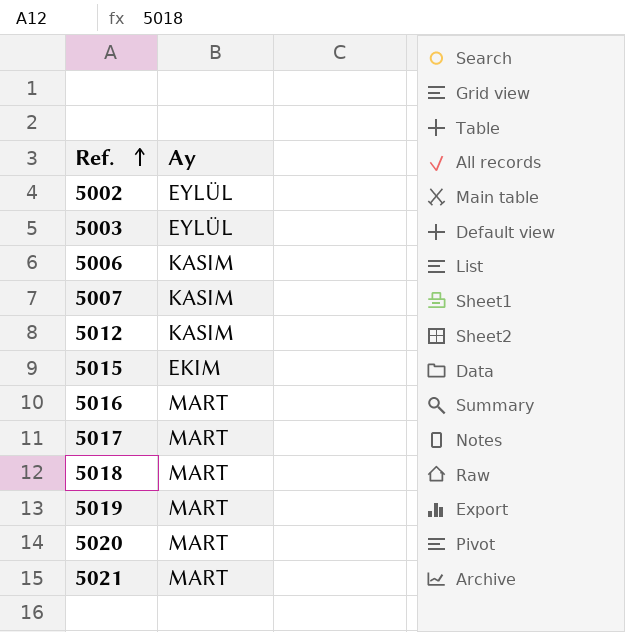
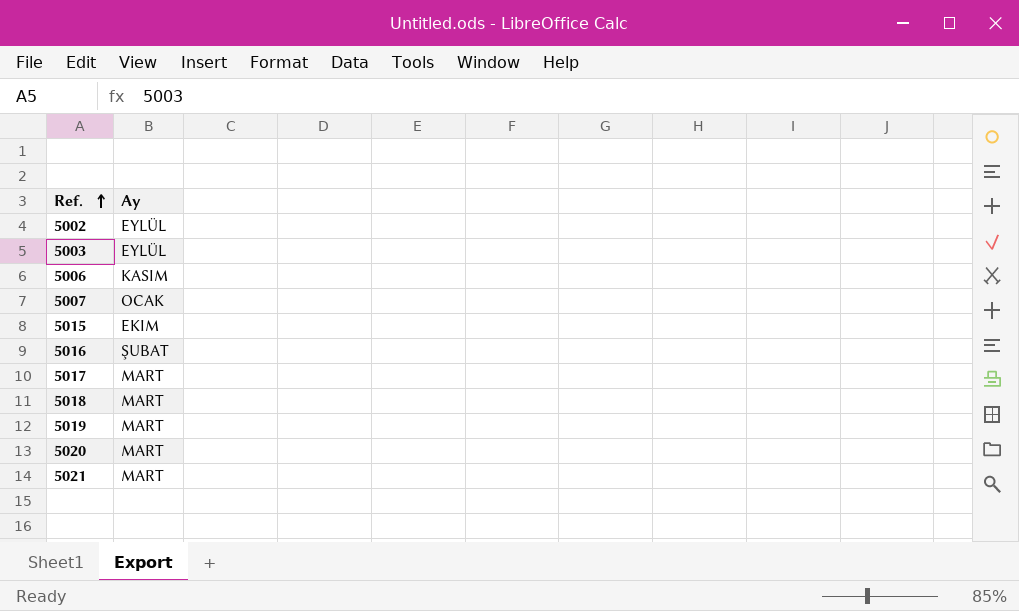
row 5012: KASIM -> none
5007 | Ay: KASIM -> OCAK
5016 | Ay: MART -> ŞUBAT

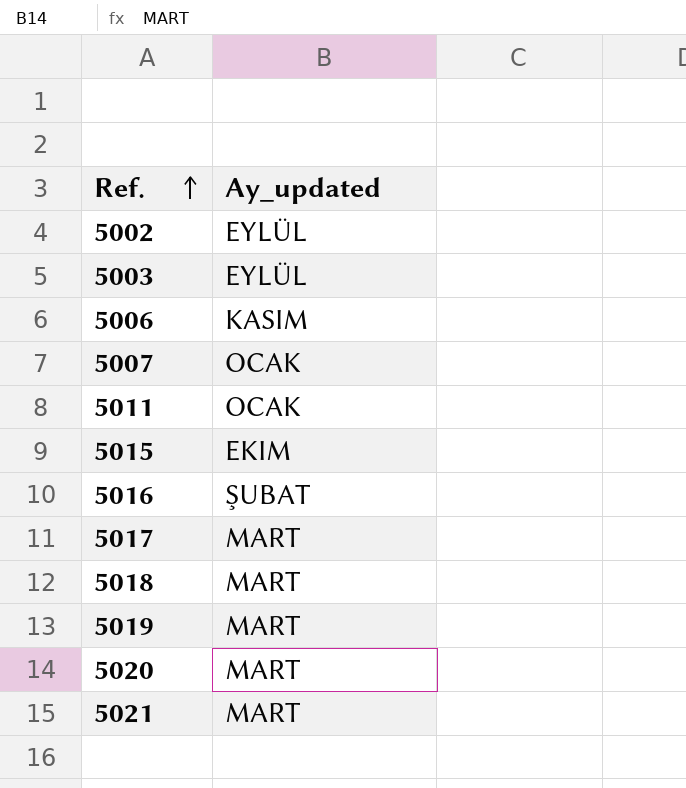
column name: Ay -> Ay_updated
row 5011: none -> OCAK

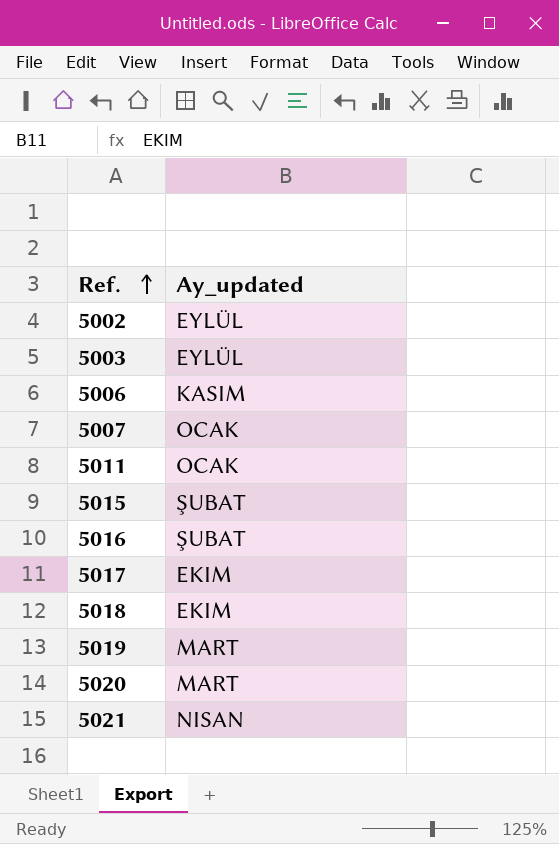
5015 | Ay_updated: EKIM -> ŞUBAT
5017 | Ay_updated: MART -> EKIM
5018 | Ay_updated: MART -> EKIM
5021 | Ay_updated: MART -> NISAN

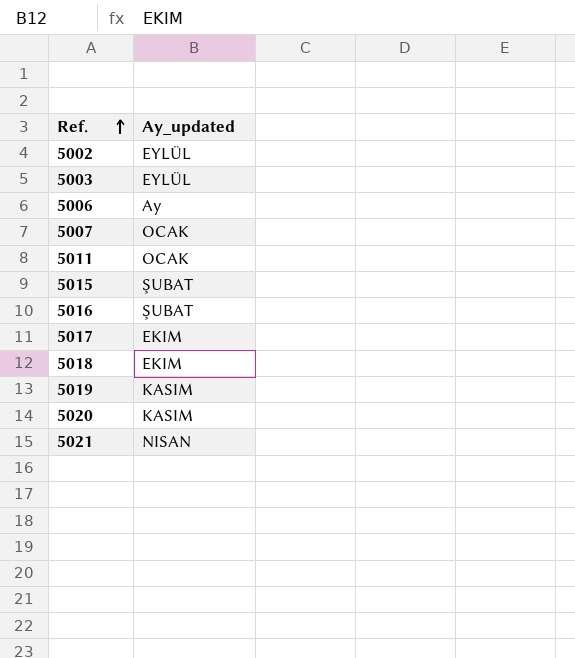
5006 | Ay_updated: KASIM -> Ay
5019 | Ay_updated: MART -> KASIM
5020 | Ay_updated: MART -> KASIM

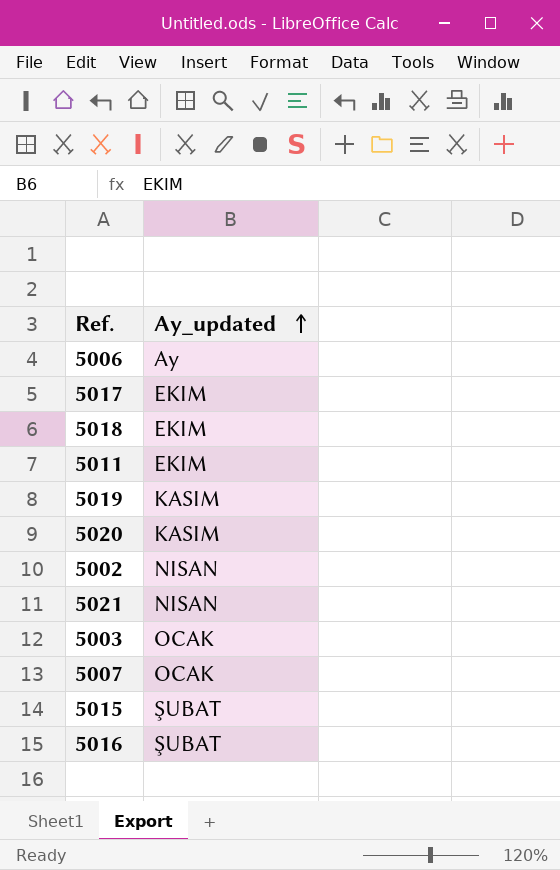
row order: Ref. ascending -> Ay_updated ascending
5011 | Ay_updated: OCAK -> EKIM
5002 | Ay_updated: EYLÜL -> NISAN
5003 | Ay_updated: EYLÜL -> OCAK

